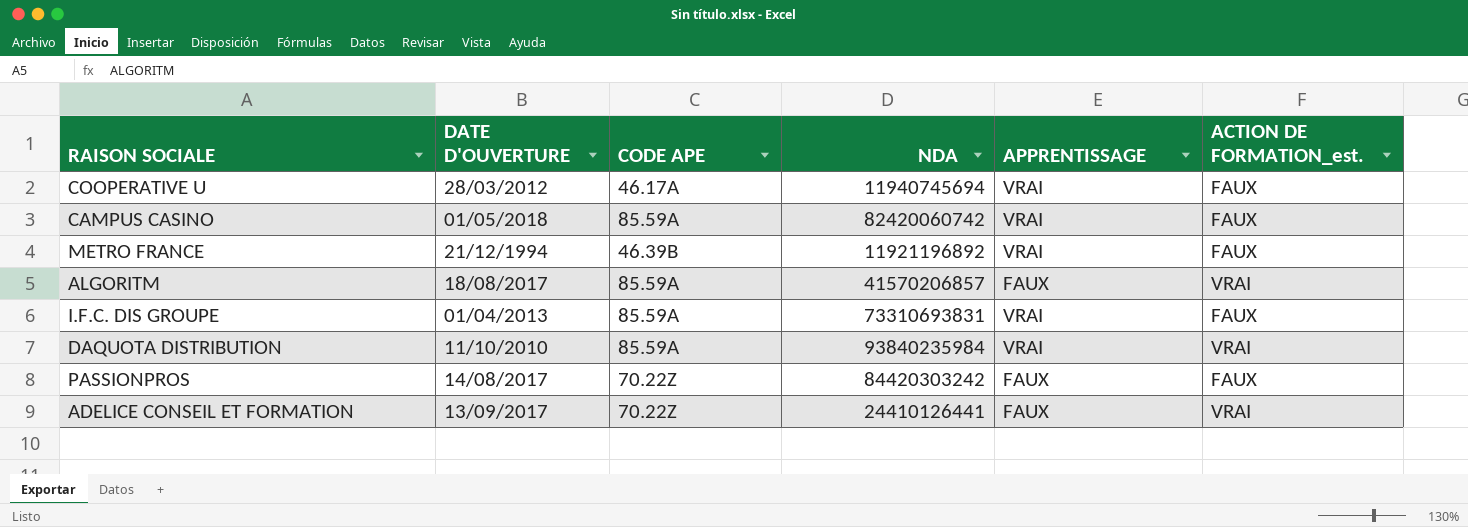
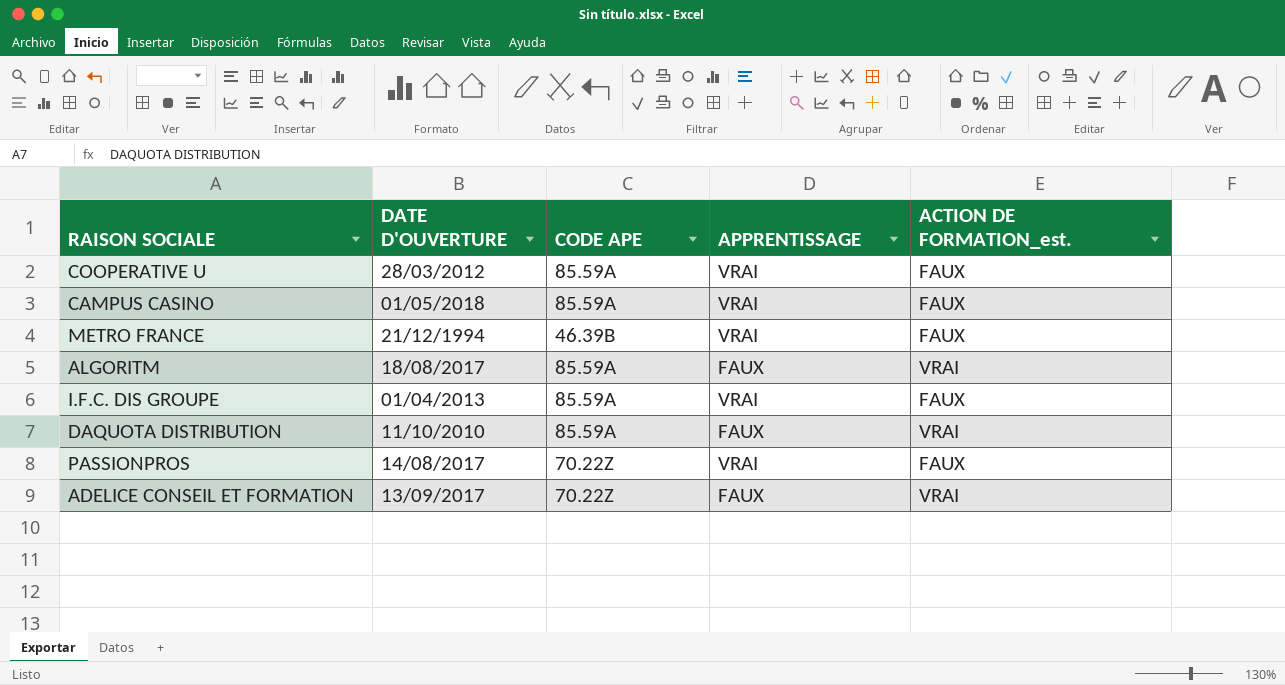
column NDA | position: 4 -> none
COOPERATIVE U | CODE APE: 46.17A -> 85.59A
DAQUOTA DISTRIBUTION | APPRENTISSAGE: VRAI -> FAUX
PASSIONPROS | APPRENTISSAGE: FAUX -> VRAI

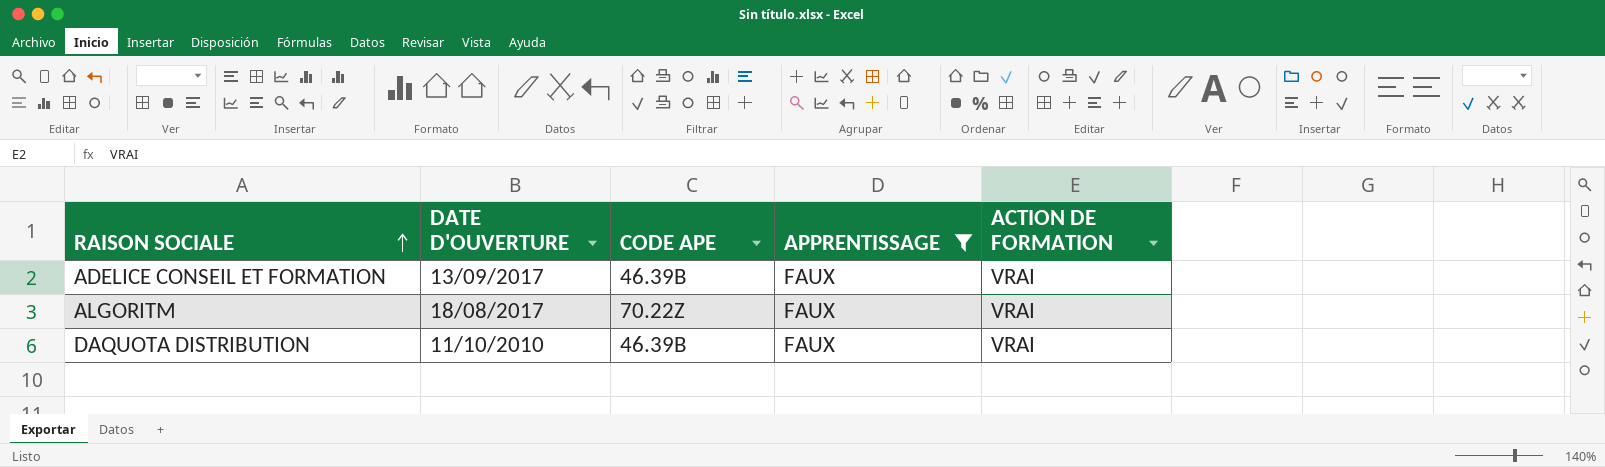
filter: none -> APPRENTISSAGE = FAUX
row order: none -> RAISON SOCIALE ascending
column name: ACTION DE FORMATION_est. -> ACTION DE FORMATION
ADELICE CONSEIL ET FORMATION | CODE APE: 70.22Z -> 46.39B
ALGORITM | CODE APE: 85.59A -> 70.22Z
DAQUOTA DISTRIBUTION | CODE APE: 85.59A -> 46.39B

